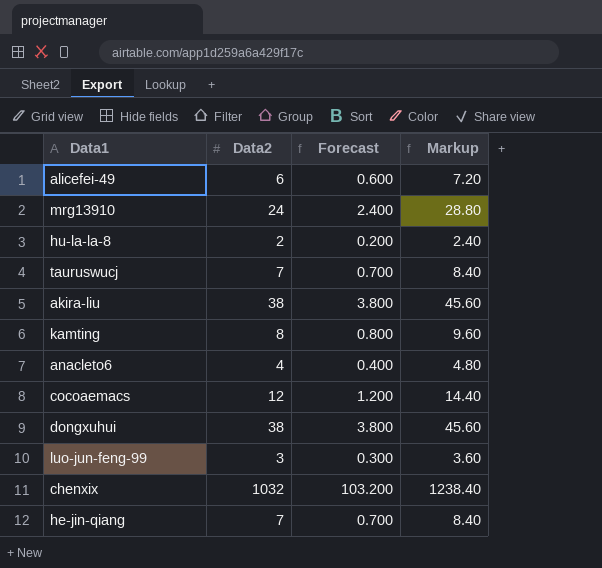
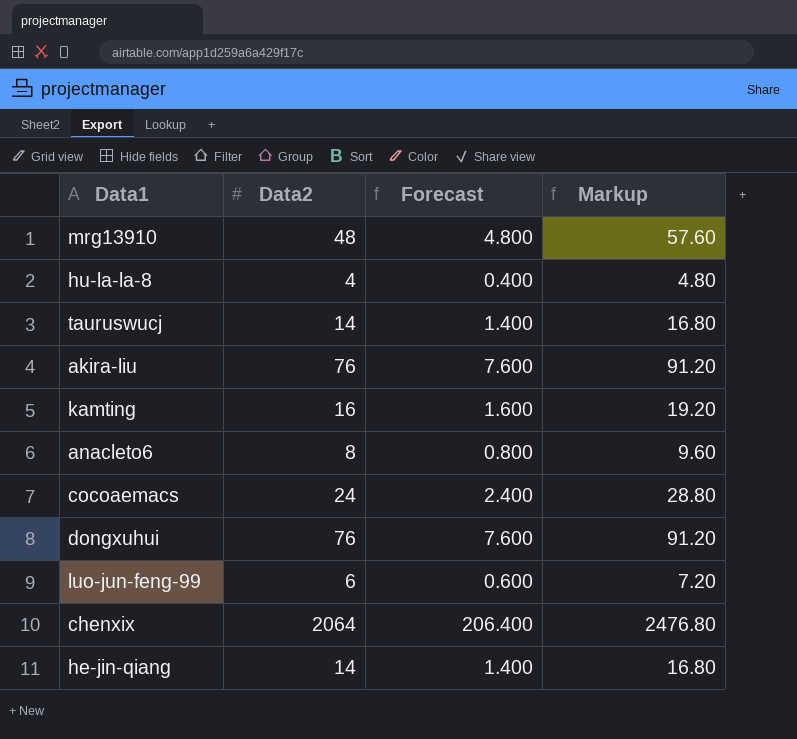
row alicefei-49: 6 | 0.600 | 7.20 -> none
mrg13910 | Data2: 24 -> 48
mrg13910 | Forecast: 2.400 -> 4.800
mrg13910 | Markup: 28.80 -> 57.60
hu-la-la-8 | Data2: 2 -> 4
hu-la-la-8 | Forecast: 0.200 -> 0.400
hu-la-la-8 | Markup: 2.40 -> 4.80
tauruswucj | Data2: 7 -> 14
tauruswucj | Forecast: 0.700 -> 1.400
tauruswucj | Markup: 8.40 -> 16.80
akira-liu | Data2: 38 -> 76
akira-liu | Forecast: 3.800 -> 7.600
akira-liu | Markup: 45.60 -> 91.20
kamting | Data2: 8 -> 16
kamting | Forecast: 0.800 -> 1.600
kamting | Markup: 9.60 -> 19.20
anacleto6 | Data2: 4 -> 8
anacleto6 | Forecast: 0.400 -> 0.800
anacleto6 | Markup: 4.80 -> 9.60
cocoaemacs | Data2: 12 -> 24
cocoaemacs | Forecast: 1.200 -> 2.400
cocoaemacs | Markup: 14.40 -> 28.80
dongxuhui | Data2: 38 -> 76
dongxuhui | Forecast: 3.800 -> 7.600
dongxuhui | Markup: 45.60 -> 91.20
luo-jun-feng-99 | Data2: 3 -> 6
luo-jun-feng-99 | Forecast: 0.300 -> 0.600
luo-jun-feng-99 | Markup: 3.60 -> 7.20
chenxix | Data2: 1032 -> 2064
chenxix | Forecast: 103.200 -> 206.400
chenxix | Markup: 1238.40 -> 2476.80
he-jin-qiang | Data2: 7 -> 14
he-jin-qiang | Forecast: 0.700 -> 1.400
he-jin-qiang | Markup: 8.40 -> 16.80

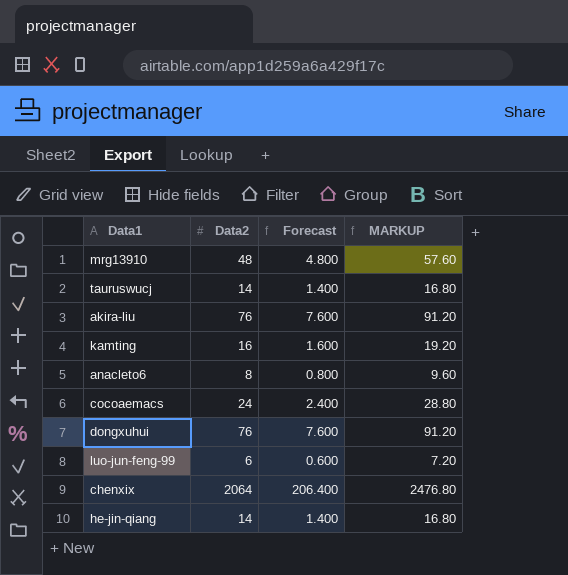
column name: Markup -> MARKUP
row hu-la-la-8: 4 | 0.400 | 4.80 -> none

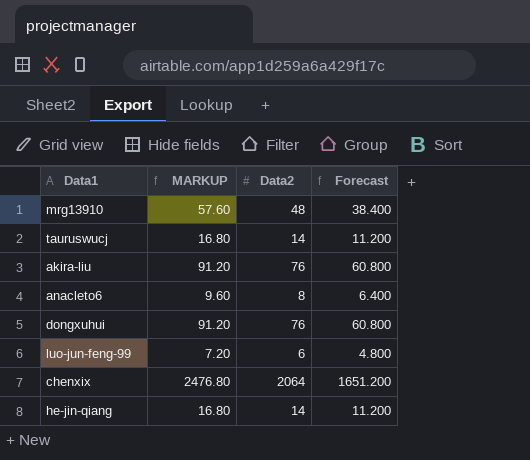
column MARKUP | position: 4 -> 2
column Forecast | formula: [Data2] * 0.1 -> [Data2] * 0.8
row kamting: 16 | 1.600 | 19.20 -> none
row cocoaemacs: 24 | 2.400 | 28.80 -> none

